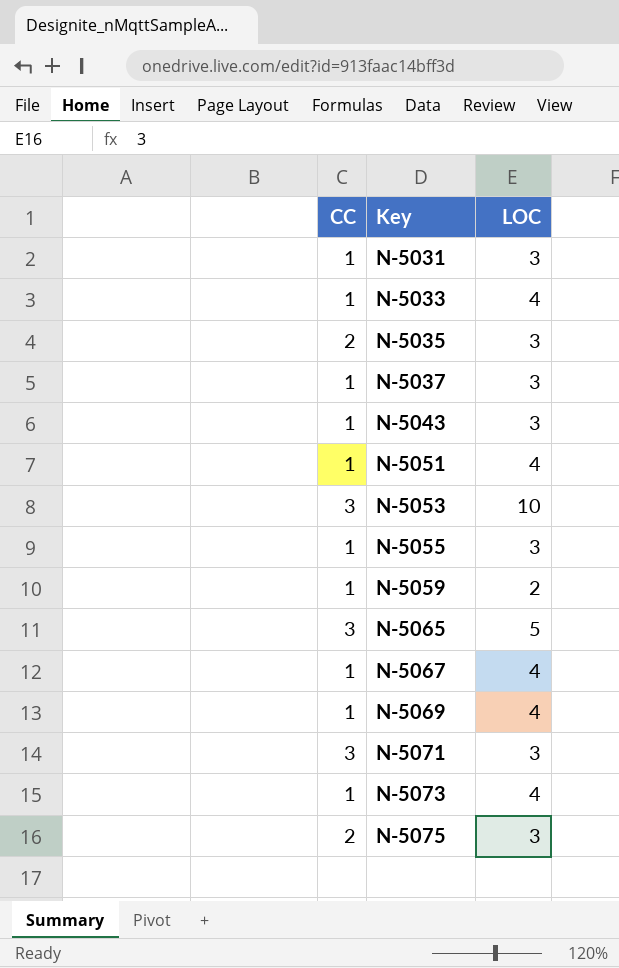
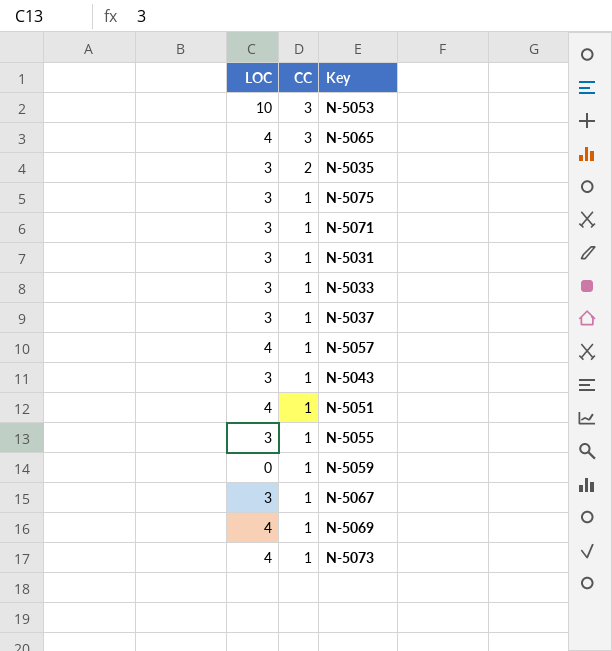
row order: Key ascending -> CC descending
column LOC | position: 3 -> 1
N-5065 | LOC: 5 -> 4
N-5075 | CC: 2 -> 1
N-5071 | CC: 3 -> 1
N-5033 | LOC: 4 -> 3
row N-5057: none -> 4 | 1
N-5059 | LOC: 2 -> 0
N-5067 | LOC: 4 -> 3

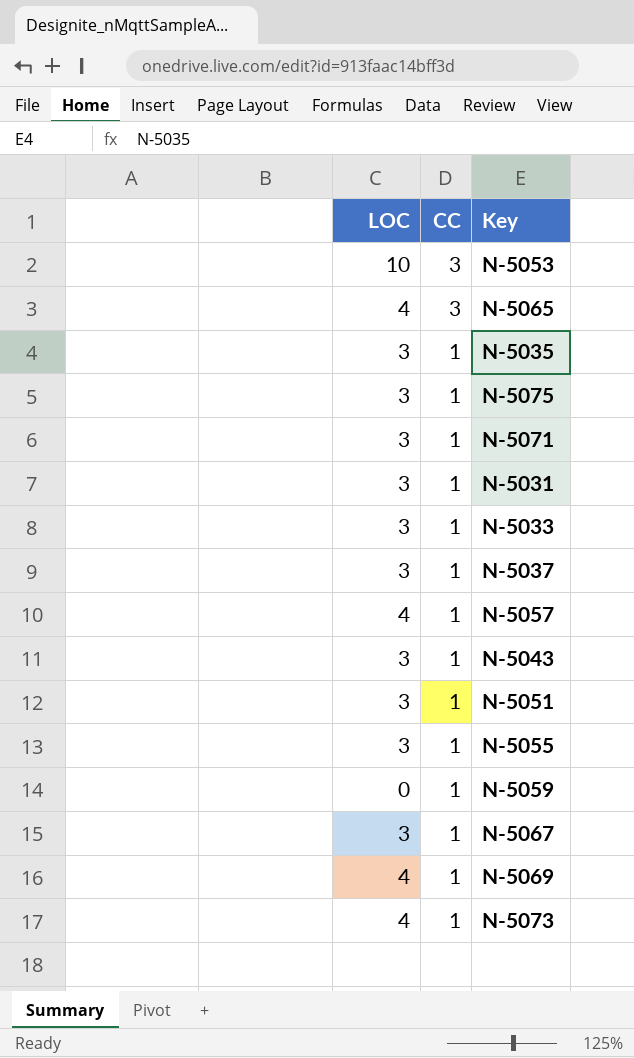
N-5035 | CC: 2 -> 1
N-5051 | LOC: 4 -> 3

